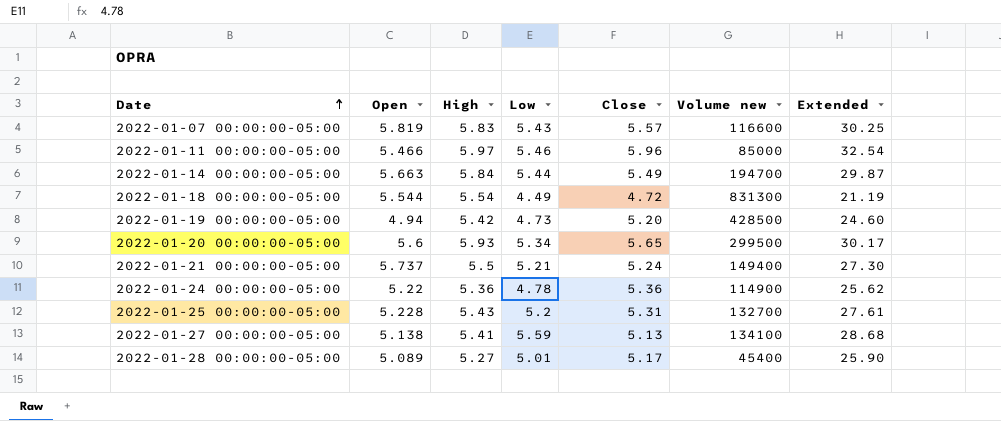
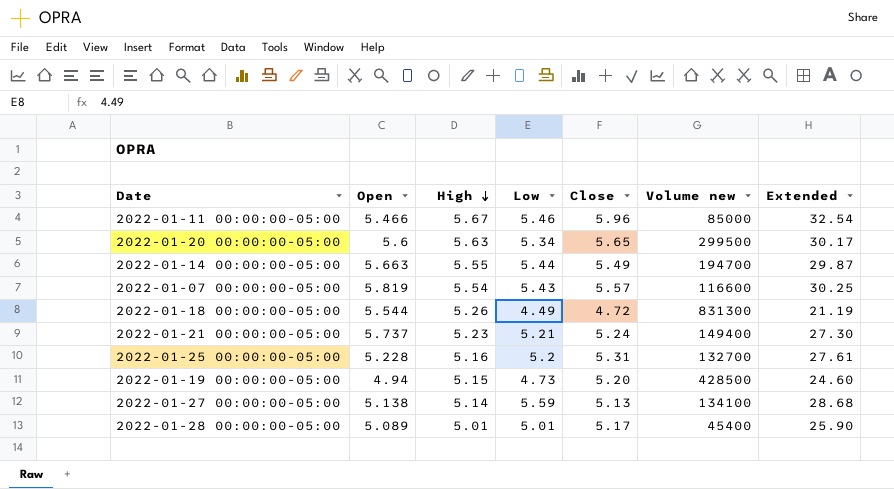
row order: Date ascending -> High descending
row 2022-01-24 00:00:00-05:00: 5.22 | 5.36 | 4.78 | 5.36 | 114900 | 25.62 -> none
2022-01-11 00:00:00-05:00 | High: 5.97 -> 5.67
2022-01-20 00:00:00-05:00 | High: 5.93 -> 5.63
2022-01-14 00:00:00-05:00 | High: 5.84 -> 5.55
2022-01-07 00:00:00-05:00 | High: 5.83 -> 5.54
2022-01-18 00:00:00-05:00 | High: 5.54 -> 5.26
2022-01-21 00:00:00-05:00 | High: 5.5 -> 5.23
2022-01-25 00:00:00-05:00 | High: 5.43 -> 5.16
2022-01-19 00:00:00-05:00 | High: 5.42 -> 5.15
2022-01-27 00:00:00-05:00 | High: 5.41 -> 5.14
2022-01-28 00:00:00-05:00 | High: 5.27 -> 5.01

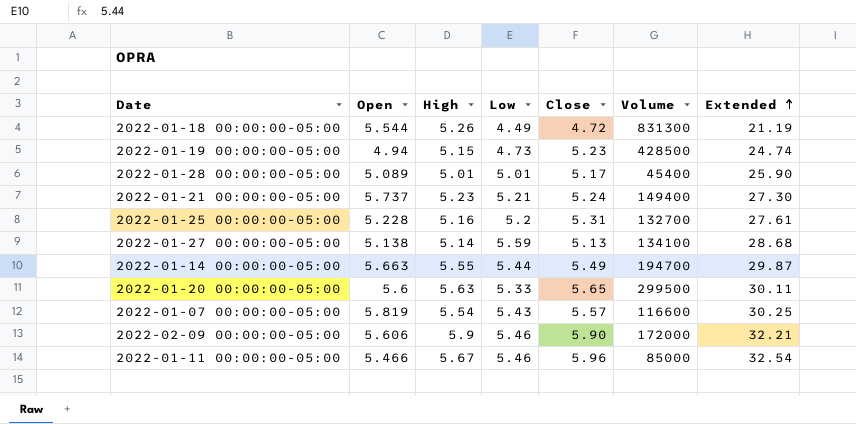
row order: High descending -> Extended ascending
column name: Volume new -> Volume
2022-01-19 00:00:00-05:00 | Close: 5.20 -> 5.23
2022-01-19 00:00:00-05:00 | Extended: 24.60 -> 24.74
2022-01-20 00:00:00-05:00 | Low: 5.34 -> 5.33
2022-01-20 00:00:00-05:00 | Extended: 30.17 -> 30.11
row 2022-02-09 00:00:00-05:00: none -> 5.606 | 5.9 | 5.46 | 5.90 | 172000 | 32.21

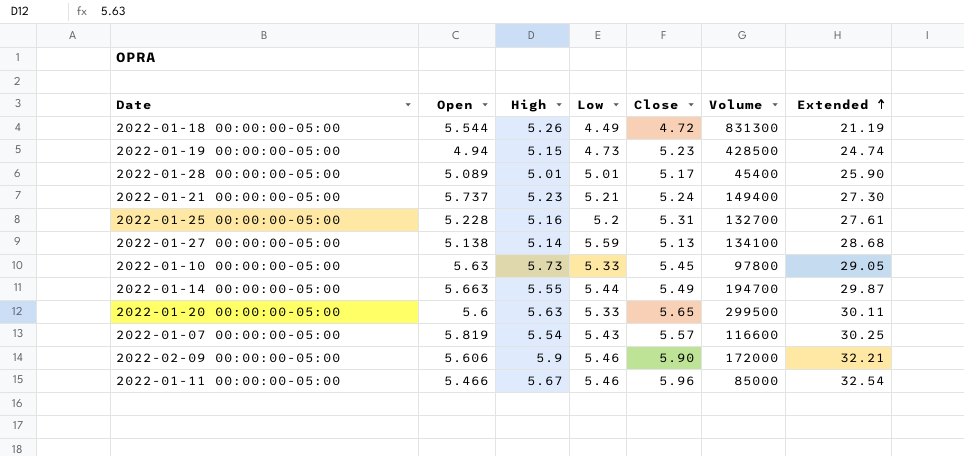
row 2022-01-10 00:00:00-05:00: none -> 5.63 | 5.73 | 5.33 | 5.45 | 97800 | 29.05

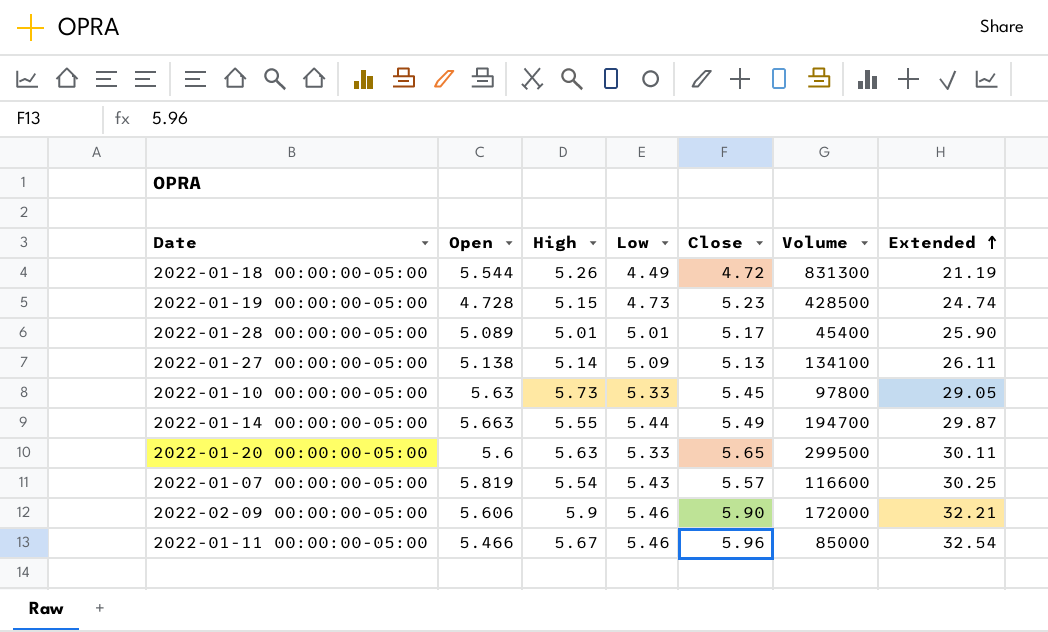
row 2022-01-21 00:00:00-05:00: 5.737 | 5.23 | 5.21 | 5.24 | 149400 | 27.30 -> none
row 2022-01-25 00:00:00-05:00: 5.228 | 5.16 | 5.2 | 5.31 | 132700 | 27.61 -> none
2022-01-19 00:00:00-05:00 | Open: 4.94 -> 4.728
2022-01-27 00:00:00-05:00 | Low: 5.59 -> 5.09
2022-01-27 00:00:00-05:00 | Extended: 28.68 -> 26.11

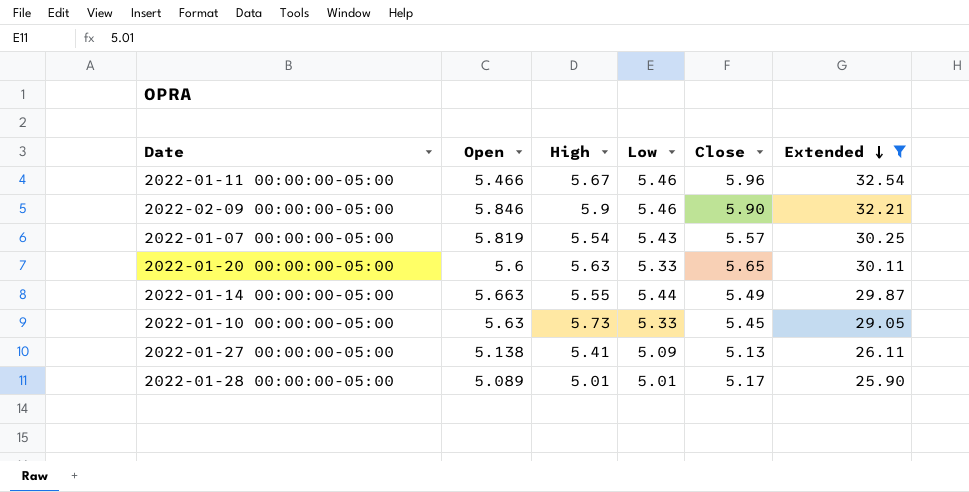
filter: none -> Extended >= 25.90
row order: Extended ascending -> Extended descending
column Volume | position: 6 -> none
2022-02-09 00:00:00-05:00 | Open: 5.606 -> 5.846
2022-01-27 00:00:00-05:00 | High: 5.14 -> 5.41

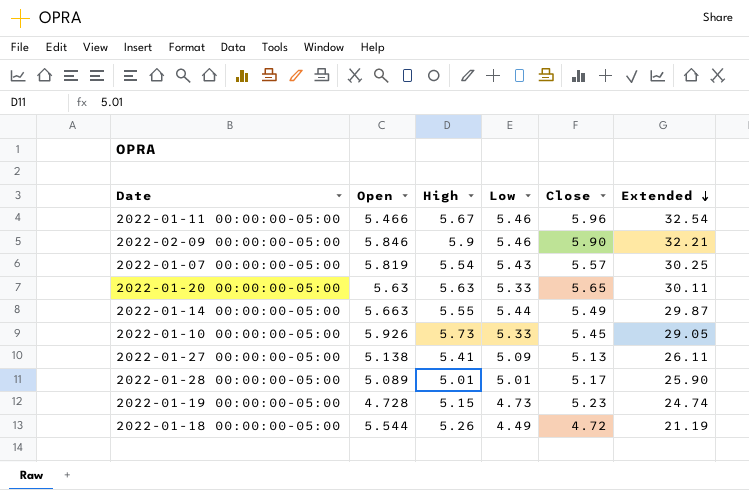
filter: Extended >= 25.90 -> none
2022-01-20 00:00:00-05:00 | Open: 5.6 -> 5.63
2022-01-10 00:00:00-05:00 | Open: 5.63 -> 5.926

